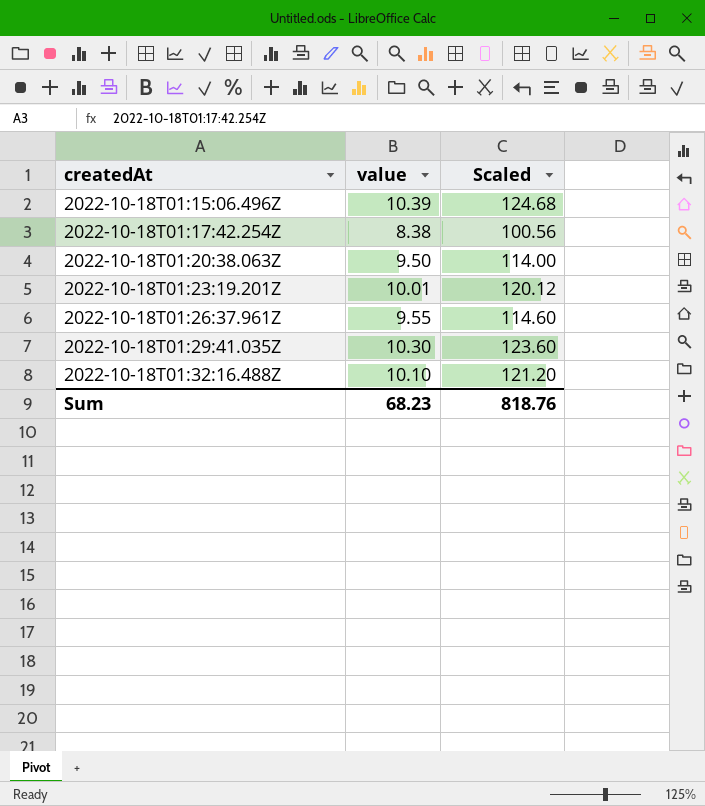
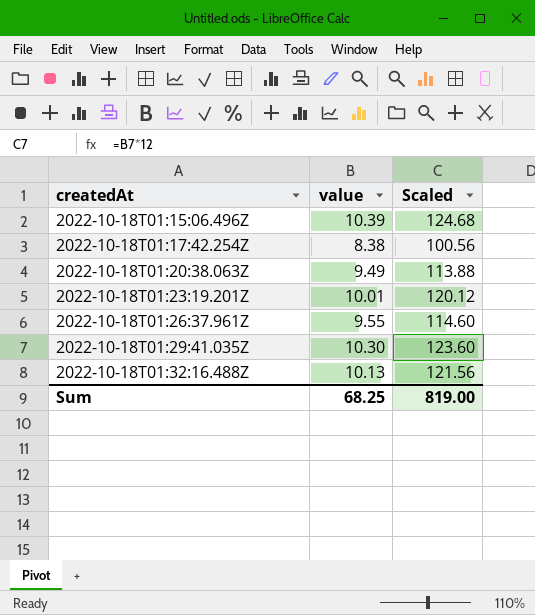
2022-10-18T01:20:38.063Z | value: 9.50 -> 9.49
2022-10-18T01:20:38.063Z | Scaled: 114.00 -> 113.88
2022-10-18T01:32:16.488Z | value: 10.10 -> 10.13
2022-10-18T01:32:16.488Z | Scaled: 121.20 -> 121.56
Sum | value: 68.23 -> 68.25
Sum | Scaled: 818.76 -> 819.00

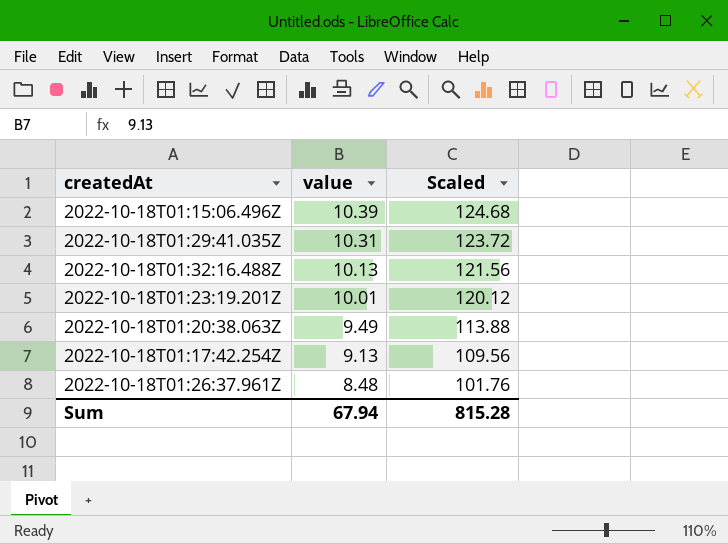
row order: createdAt ascending -> value descending
2022-10-18T01:29:41.035Z | value: 10.30 -> 10.31
2022-10-18T01:29:41.035Z | Scaled: 123.60 -> 123.72
2022-10-18T01:17:42.254Z | value: 8.38 -> 9.13
2022-10-18T01:17:42.254Z | Scaled: 100.56 -> 109.56
2022-10-18T01:26:37.961Z | value: 9.55 -> 8.48
2022-10-18T01:26:37.961Z | Scaled: 114.60 -> 101.76
Sum | value: 68.25 -> 67.94
Sum | Scaled: 819.00 -> 815.28

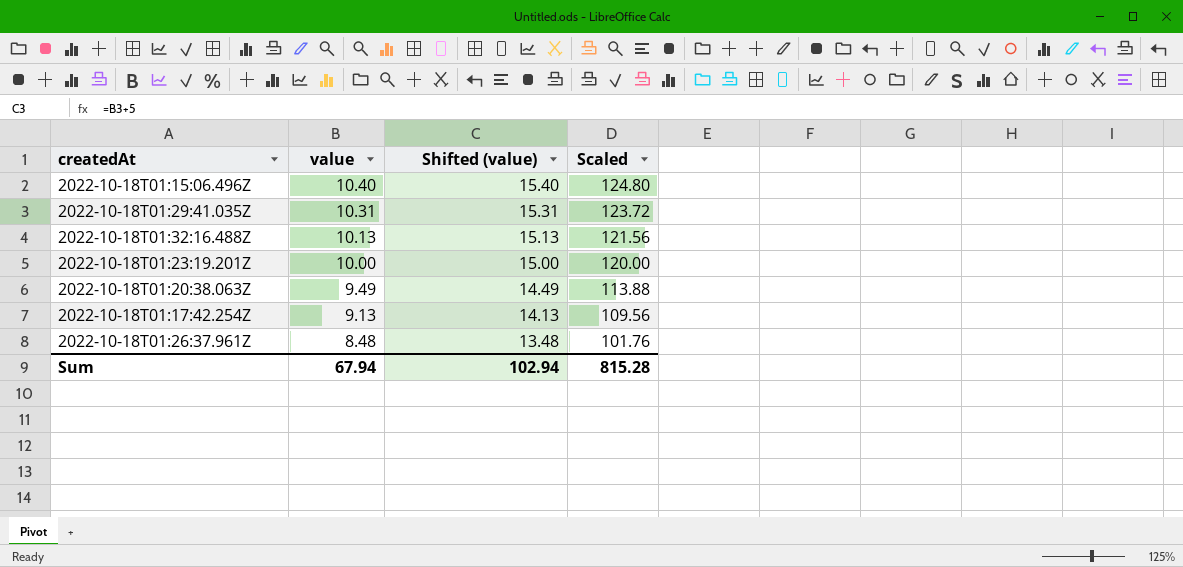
column Shifted (value) | formula: none -> [value] + 5
2022-10-18T01:15:06.496Z | value: 10.39 -> 10.40
2022-10-18T01:15:06.496Z | Scaled: 124.68 -> 124.80
2022-10-18T01:23:19.201Z | value: 10.01 -> 10.00
2022-10-18T01:23:19.201Z | Scaled: 120.12 -> 120.00

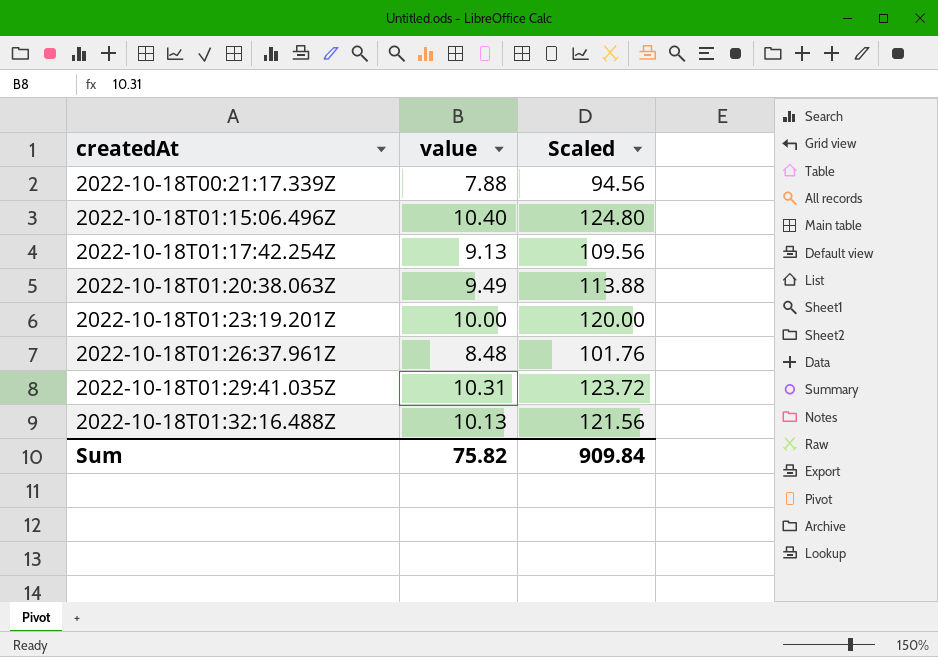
row order: value descending -> createdAt ascending
column Shifted (value) | formula: [value] + 5 -> none
row 2022-10-18T00:21:17.339Z: none -> 7.88 | 94.56
Sum | value: 67.94 -> 75.82
Sum | Scaled: 815.28 -> 909.84

